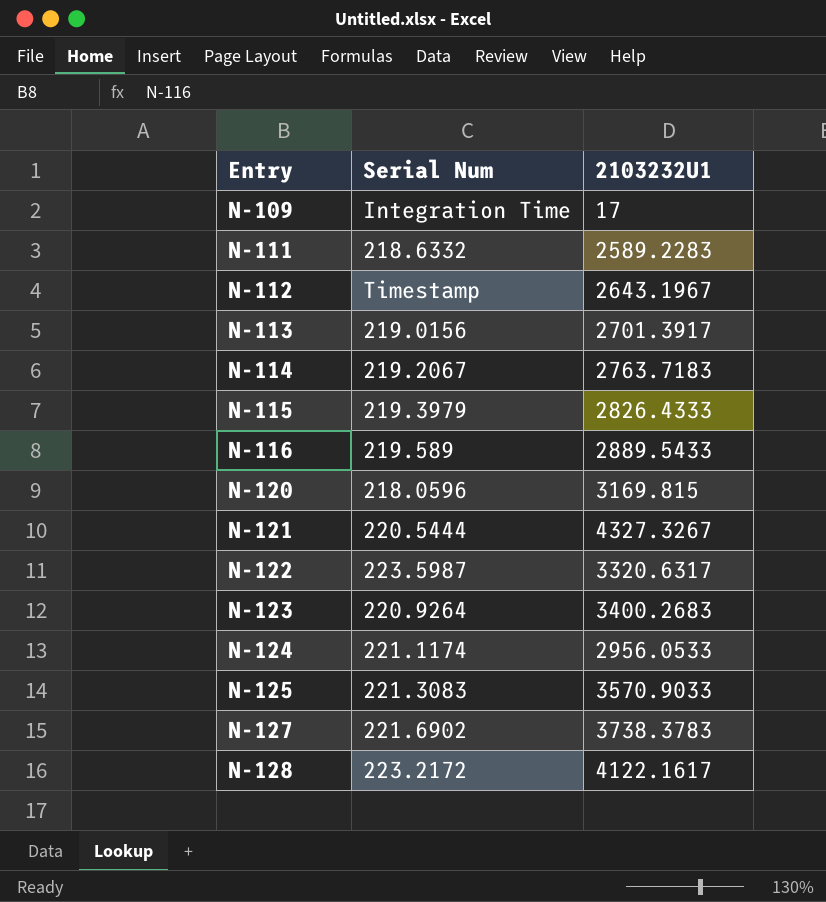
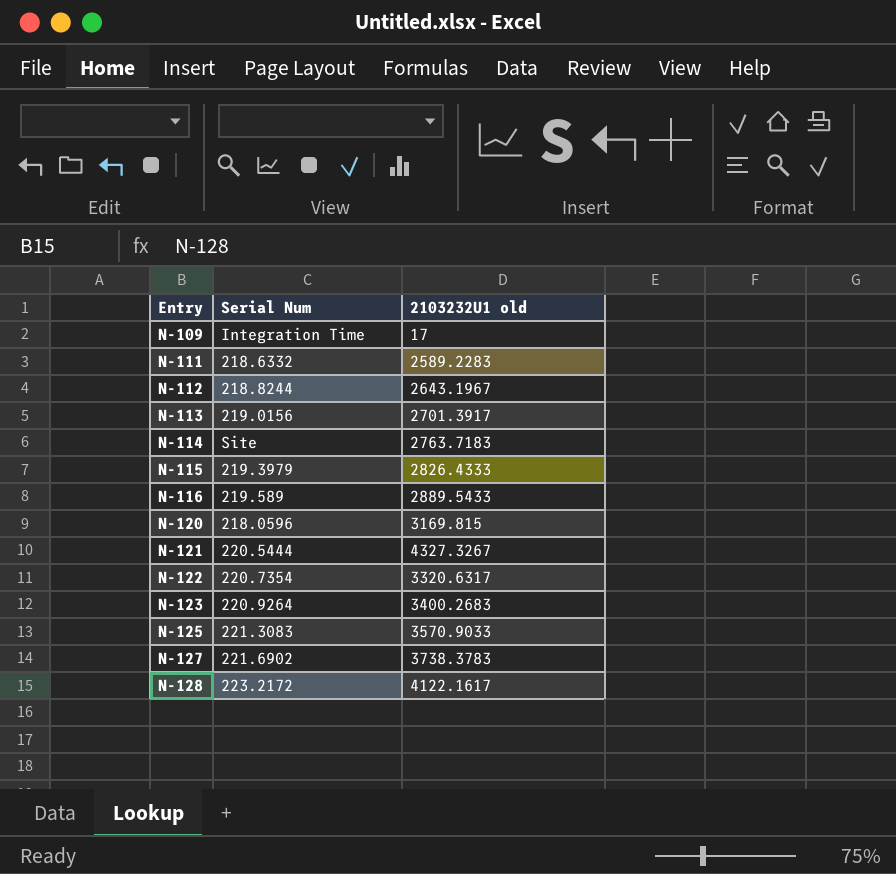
column name: 2103232U1 -> 2103232U1 old
row N-124: 221.1174 | 2956.0533 -> none
N-112 | Serial Num: Timestamp -> 218.8244
N-114 | Serial Num: 219.2067 -> Site
N-122 | Serial Num: 223.5987 -> 220.7354

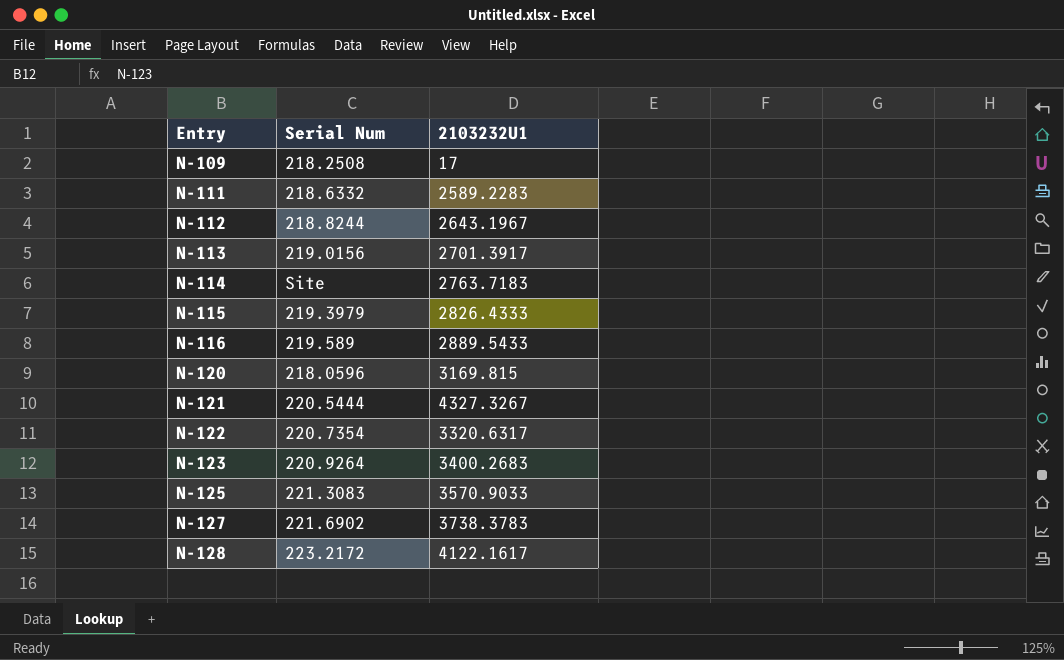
column name: 2103232U1 old -> 2103232U1
N-109 | Serial Num: Integration Time -> 218.2508

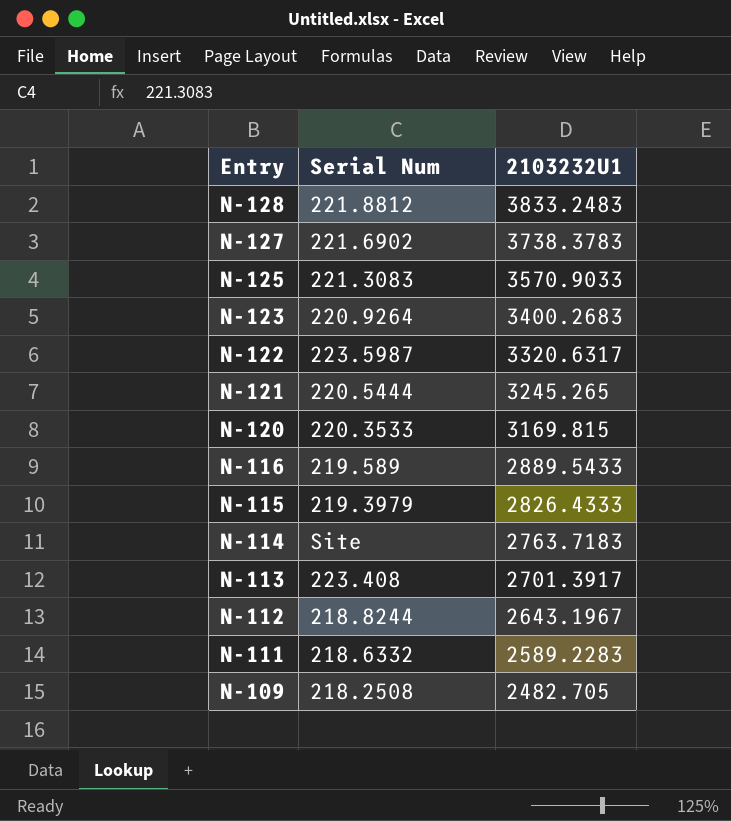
row order: Entry ascending -> Entry descending
N-128 | Serial Num: 223.2172 -> 221.8812
N-128 | 2103232U1: 4122.1617 -> 3833.2483
N-122 | Serial Num: 220.7354 -> 223.5987
N-121 | 2103232U1: 4327.3267 -> 3245.265
N-120 | Serial Num: 218.0596 -> 220.3533
N-113 | Serial Num: 219.0156 -> 223.408
N-109 | 2103232U1: 17 -> 2482.705

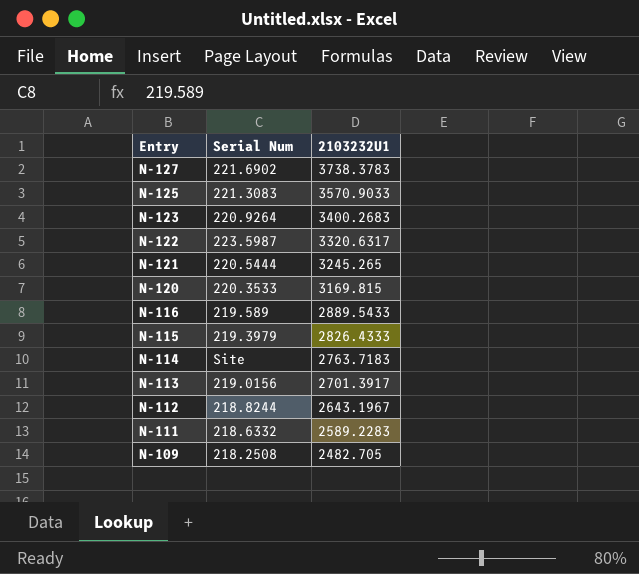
row N-128: 221.8812 | 3833.2483 -> none
N-113 | Serial Num: 223.408 -> 219.0156

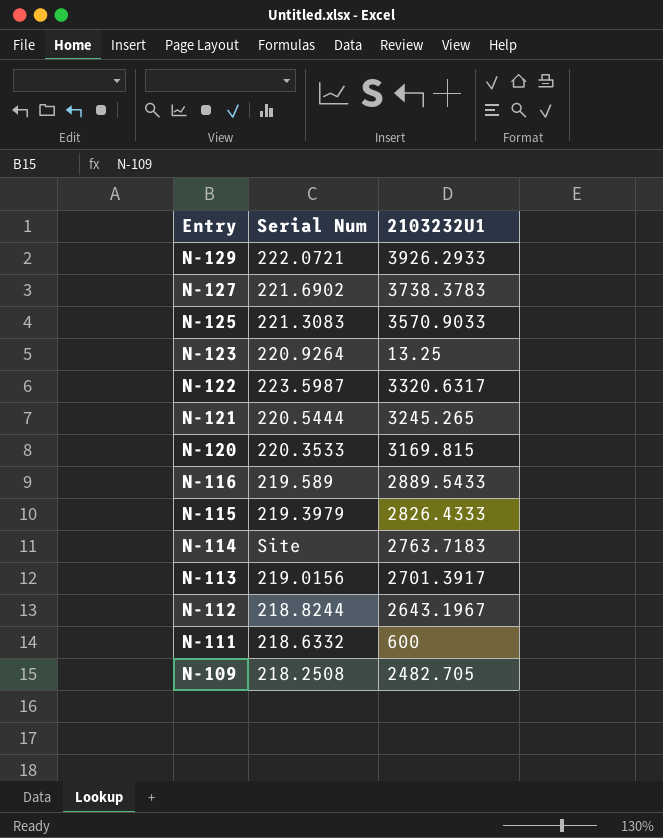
row N-129: none -> 222.0721 | 3926.2933
N-123 | 2103232U1: 3400.2683 -> 13.25
N-111 | 2103232U1: 2589.2283 -> 600

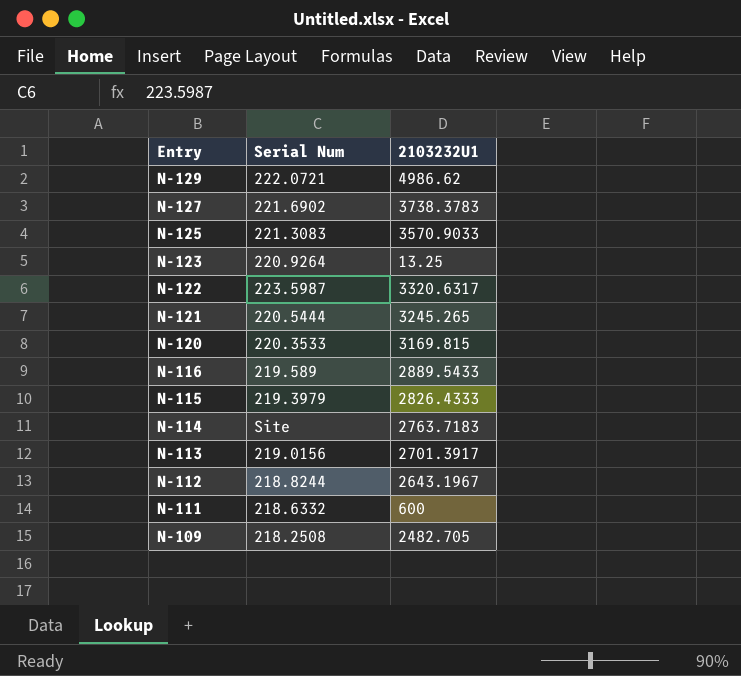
N-129 | 2103232U1: 3926.2933 -> 4986.62

